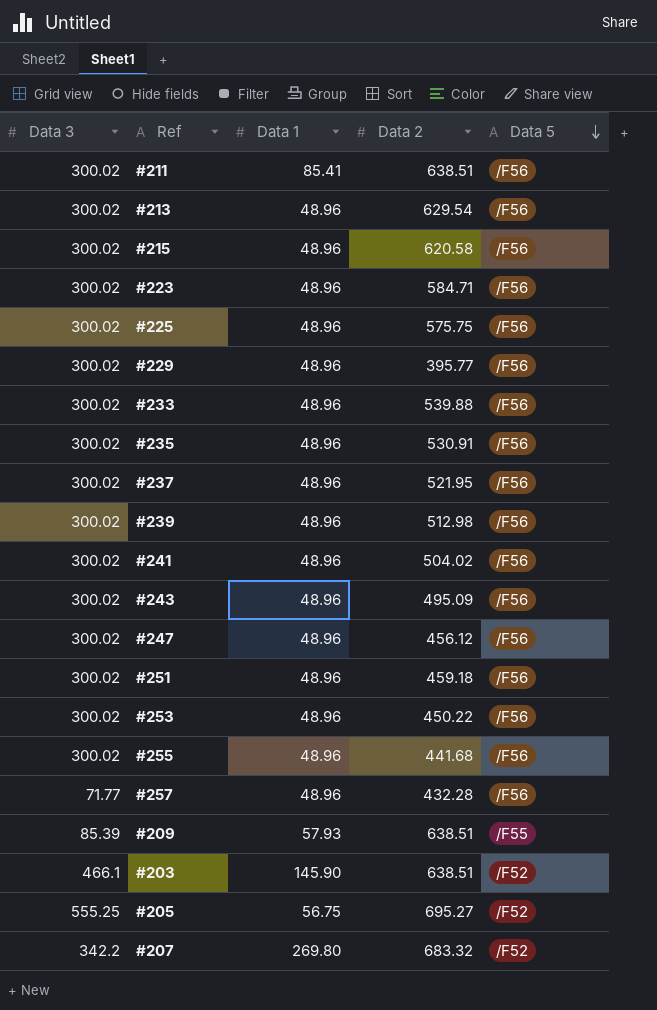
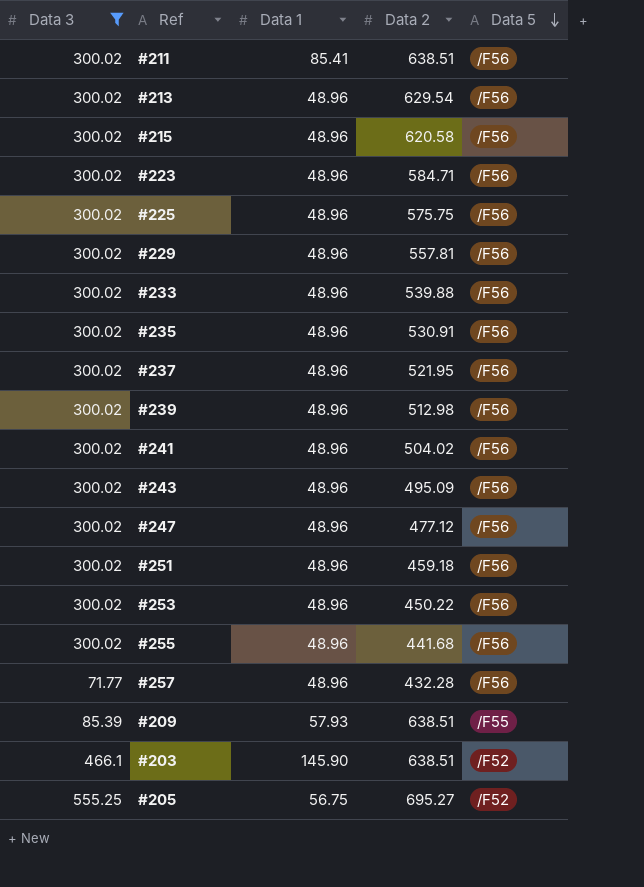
filter: none -> Data 3 != 342.2
#229 | Data 2: 395.77 -> 557.81
#247 | Data 2: 456.12 -> 477.12

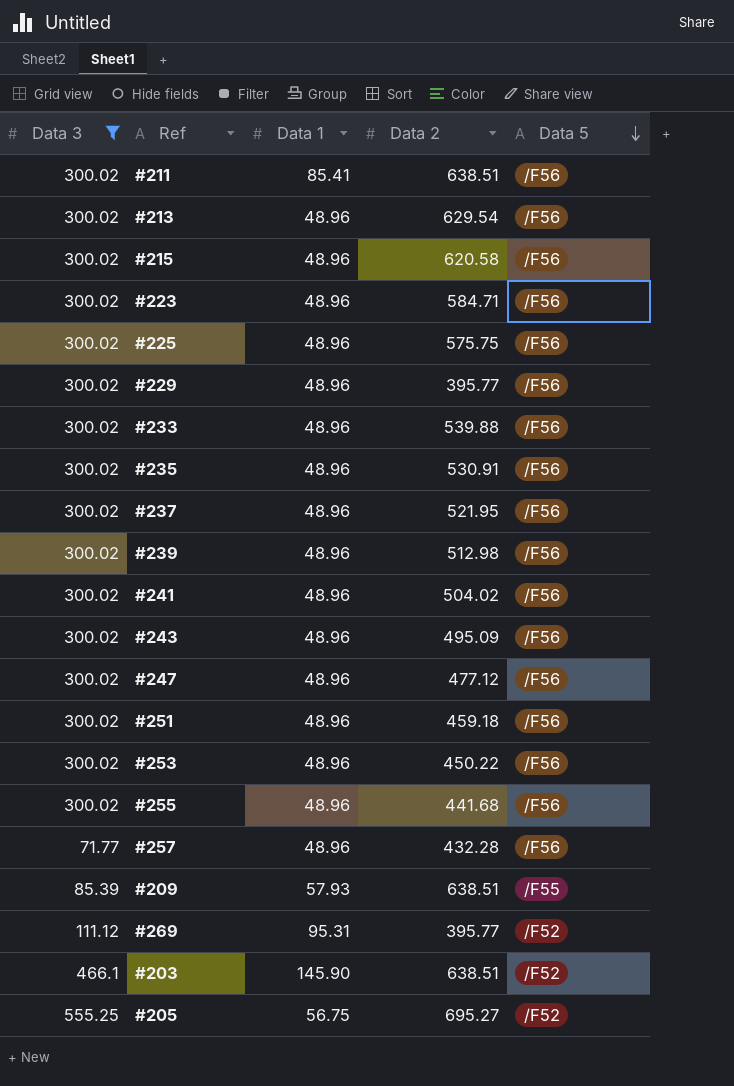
#229 | Data 2: 557.81 -> 395.77
row #269: none -> 111.12 | 95.31 | 395.77 | /F52

